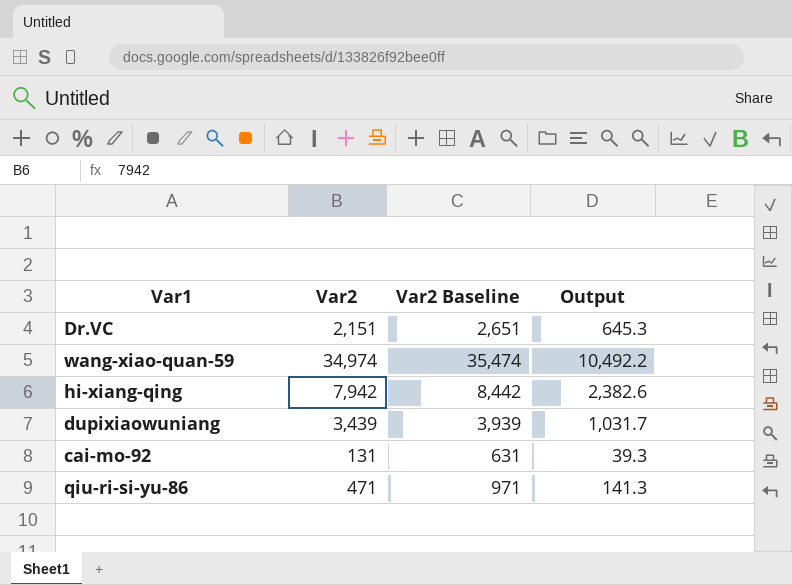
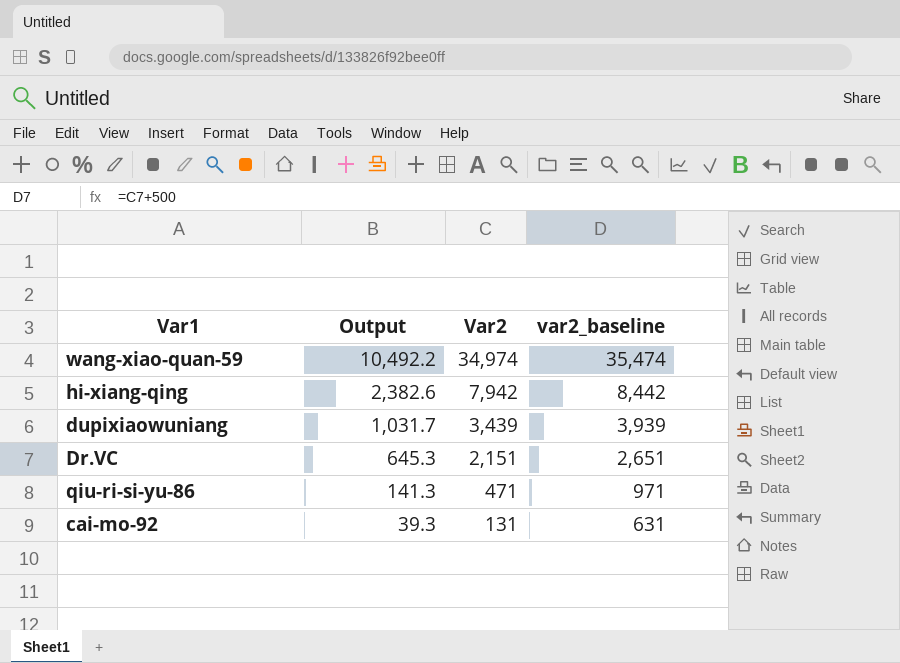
row order: none -> Output descending
column Output | position: 4 -> 2
column name: Var2 Baseline -> var2_baseline

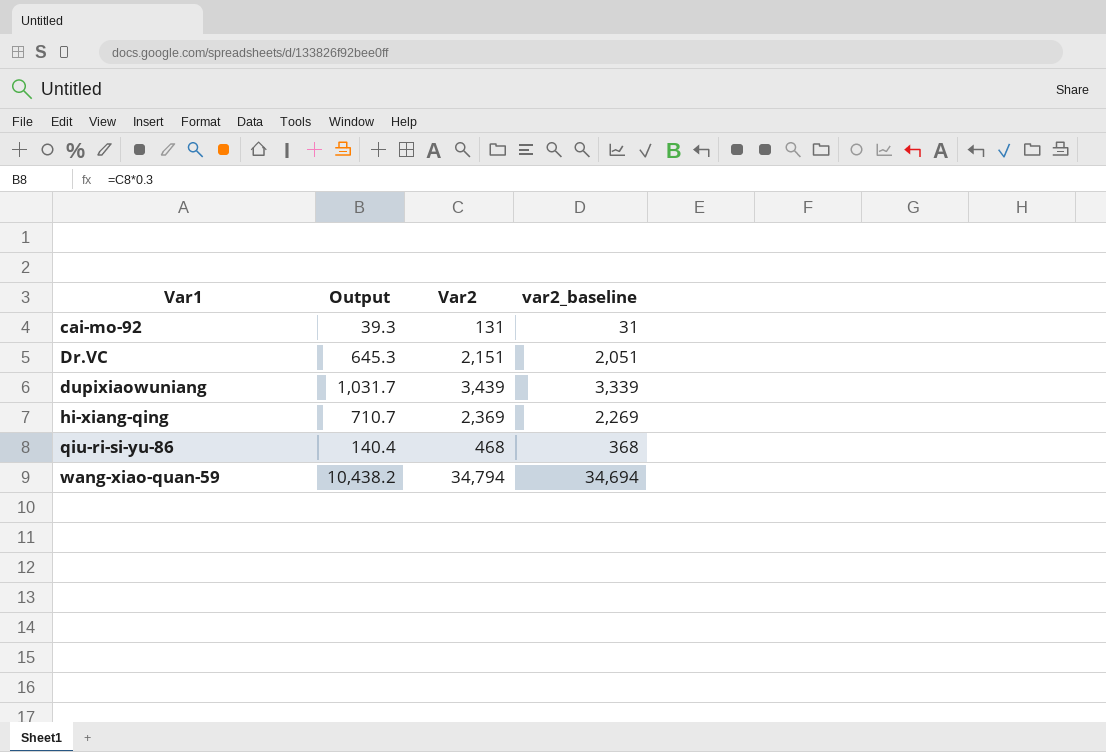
row order: Output descending -> Var1 ascending
column var2_baseline | formula: [Var2] + 500 -> [Var2] - 100
hi-xiang-qing | Output: 2,382.6 -> 710.7
hi-xiang-qing | Var2: 7,942 -> 2,369
qiu-ri-si-yu-86 | Output: 141.3 -> 140.4
qiu-ri-si-yu-86 | Var2: 471 -> 468
wang-xiao-quan-59 | Output: 10,492.2 -> 10,438.2
wang-xiao-quan-59 | Var2: 34,974 -> 34,794

